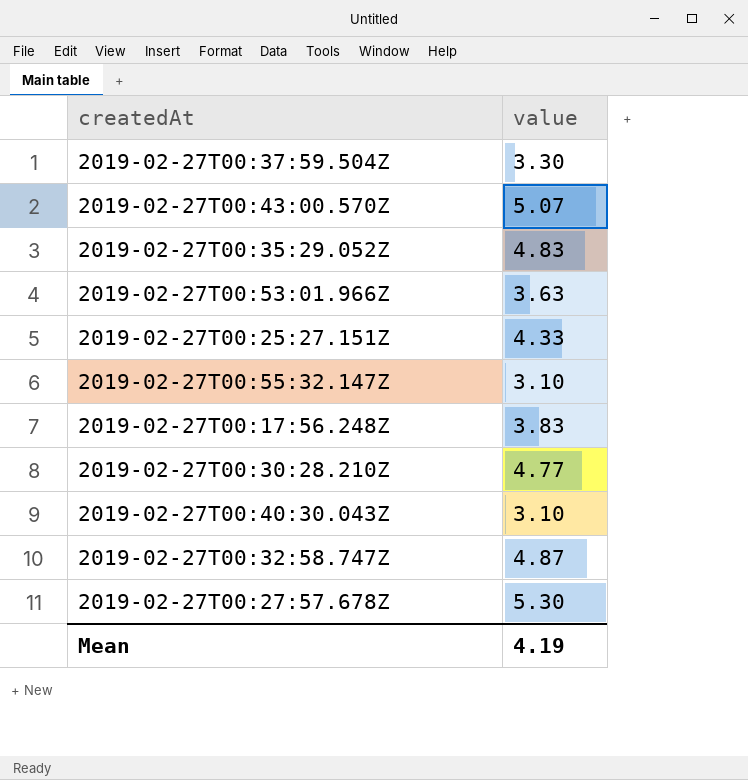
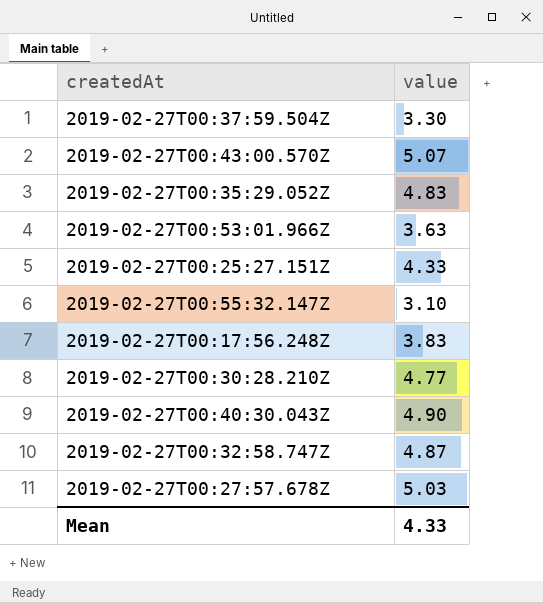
2019-02-27T00:40:30.043Z | value: 3.10 -> 4.90
2019-02-27T00:27:57.678Z | value: 5.30 -> 5.03
Mean | value: 4.19 -> 4.33

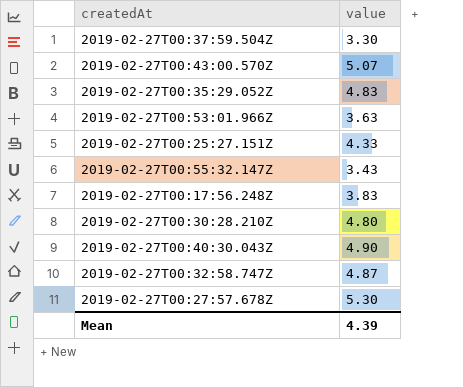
2019-02-27T00:55:32.147Z | value: 3.10 -> 3.43
2019-02-27T00:30:28.210Z | value: 4.77 -> 4.80
2019-02-27T00:27:57.678Z | value: 5.03 -> 5.30
Mean | value: 4.33 -> 4.39

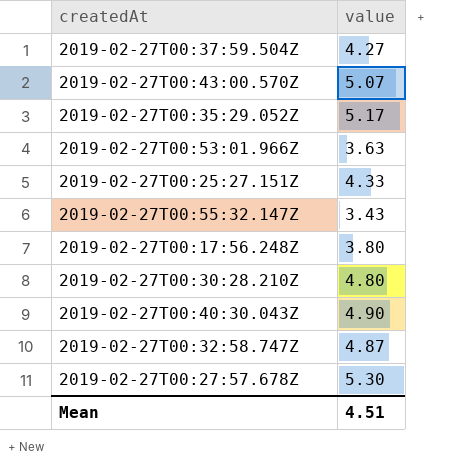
2019-02-27T00:37:59.504Z | value: 3.30 -> 4.27
2019-02-27T00:35:29.052Z | value: 4.83 -> 5.17
2019-02-27T00:17:56.248Z | value: 3.83 -> 3.80
Mean | value: 4.39 -> 4.51

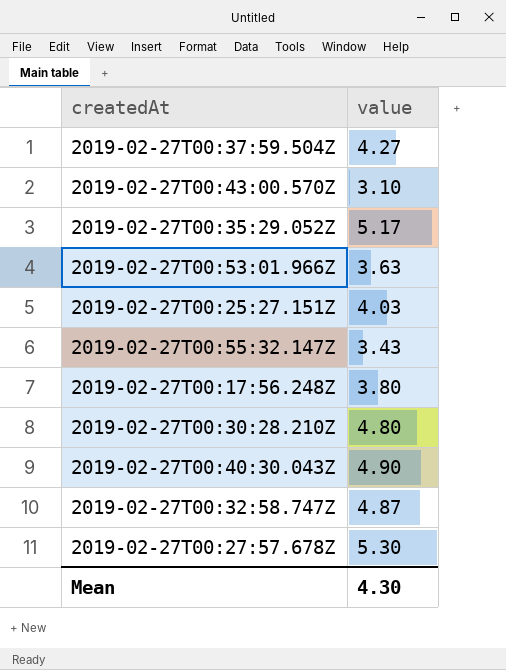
2019-02-27T00:43:00.570Z | value: 5.07 -> 3.10
2019-02-27T00:25:27.151Z | value: 4.33 -> 4.03
Mean | value: 4.51 -> 4.30

